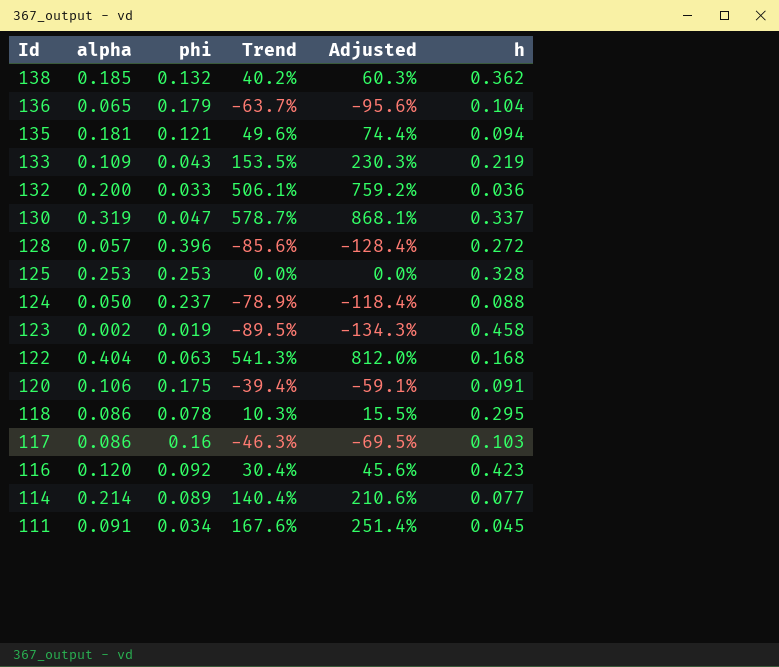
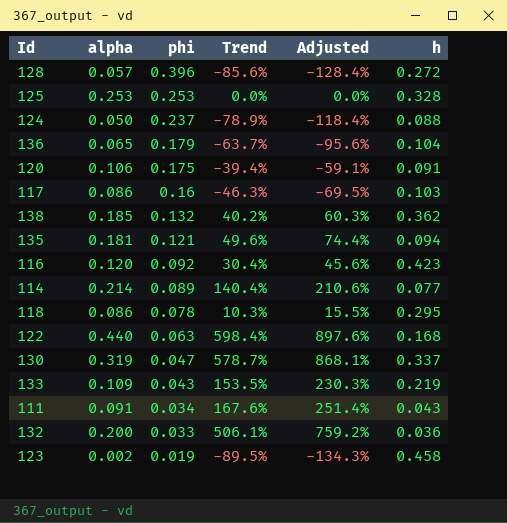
row order: Id descending -> phi descending
122 | alpha: 0.404 -> 0.440
122 | Trend: 541.3% -> 598.4%
122 | Adjusted: 812.0% -> 897.6%
111 | h: 0.045 -> 0.043

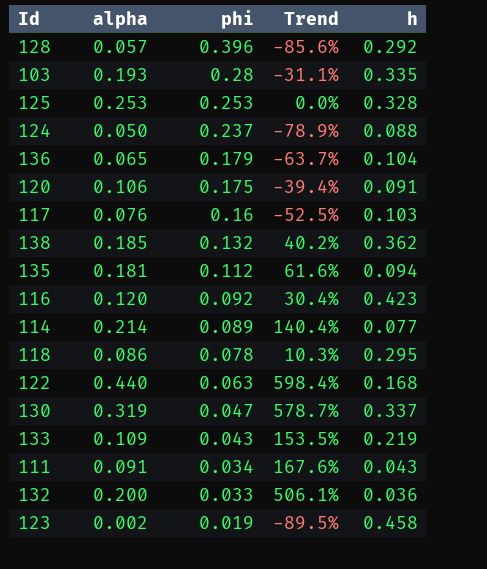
column Adjusted | formula: [Trend] * 1.5 -> none
128 | h: 0.272 -> 0.292
row 103: none -> 0.193 | 0.28 | -31.1% | 0.335
117 | alpha: 0.086 -> 0.076
117 | Trend: -46.3% -> -52.5%
135 | phi: 0.121 -> 0.112
135 | Trend: 49.6% -> 61.6%

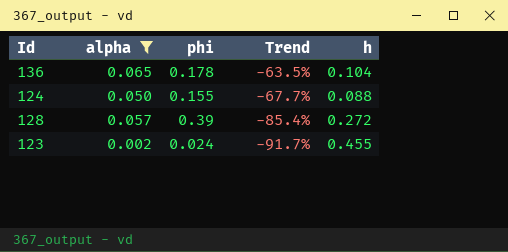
filter: none -> alpha <= 0.065
row order: phi descending -> Trend descending
136 | phi: 0.179 -> 0.178
136 | Trend: -63.7% -> -63.5%
124 | phi: 0.237 -> 0.155
124 | Trend: -78.9% -> -67.7%
128 | phi: 0.396 -> 0.39
128 | Trend: -85.6% -> -85.4%
128 | h: 0.292 -> 0.272
123 | phi: 0.019 -> 0.024
123 | Trend: -89.5% -> -91.7%
123 | h: 0.458 -> 0.455

